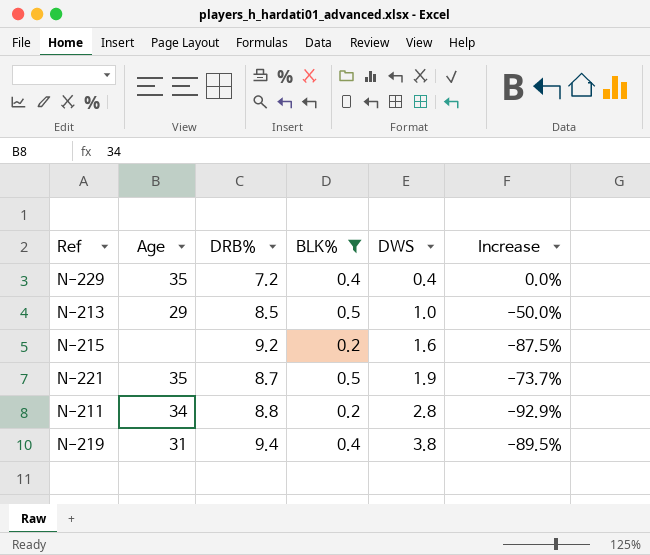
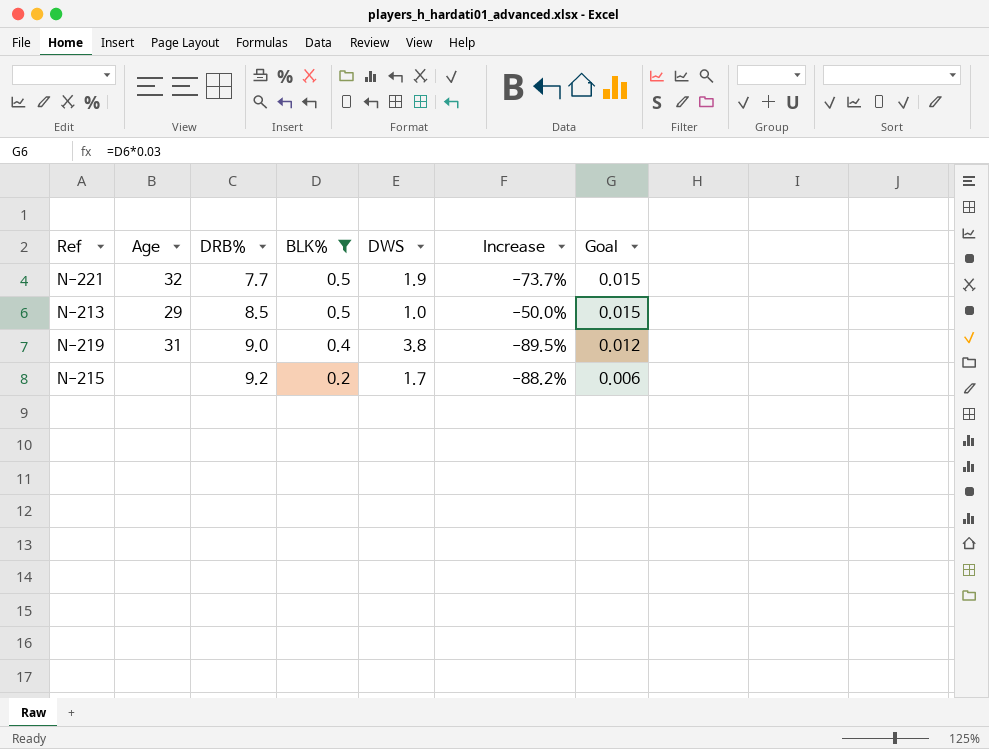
row order: DWS ascending -> DRB% ascending
column Goal | formula: none -> [BLK%] * 0.03
row N-229: 35 | 7.2 | 0.4 | 0.4 | 0.0% -> none
row N-211: 34 | 8.8 | 0.2 | 2.8 | -92.9% -> none
N-221 | Age: 35 -> 32
N-221 | DRB%: 8.7 -> 7.7
N-219 | DRB%: 9.4 -> 9.0
N-215 | DWS: 1.6 -> 1.7
N-215 | Increase: -87.5% -> -88.2%

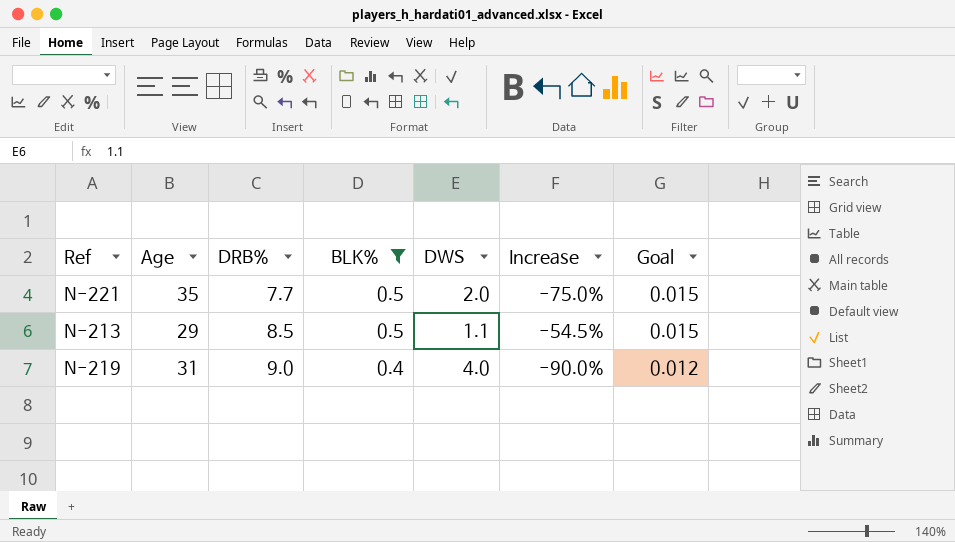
row N-215: none | 9.2 | 0.2 | 1.7 | -88.2% | 0.006 -> none
N-221 | Age: 32 -> 35
N-221 | DWS: 1.9 -> 2.0
N-221 | Increase: -73.7% -> -75.0%
N-213 | DWS: 1.0 -> 1.1
N-213 | Increase: -50.0% -> -54.5%
N-219 | DWS: 3.8 -> 4.0
N-219 | Increase: -89.5% -> -90.0%

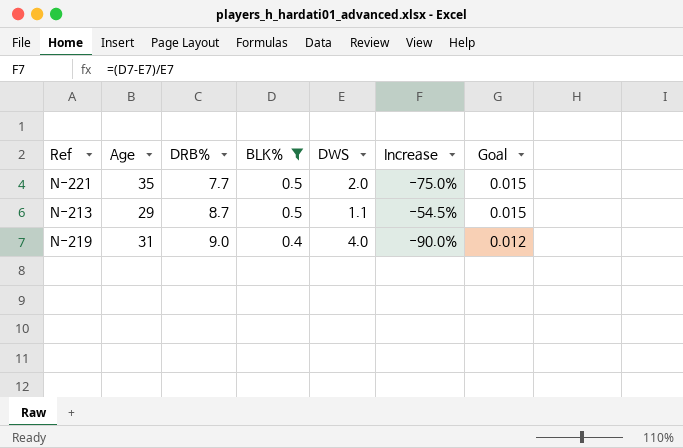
N-213 | DRB%: 8.5 -> 8.7

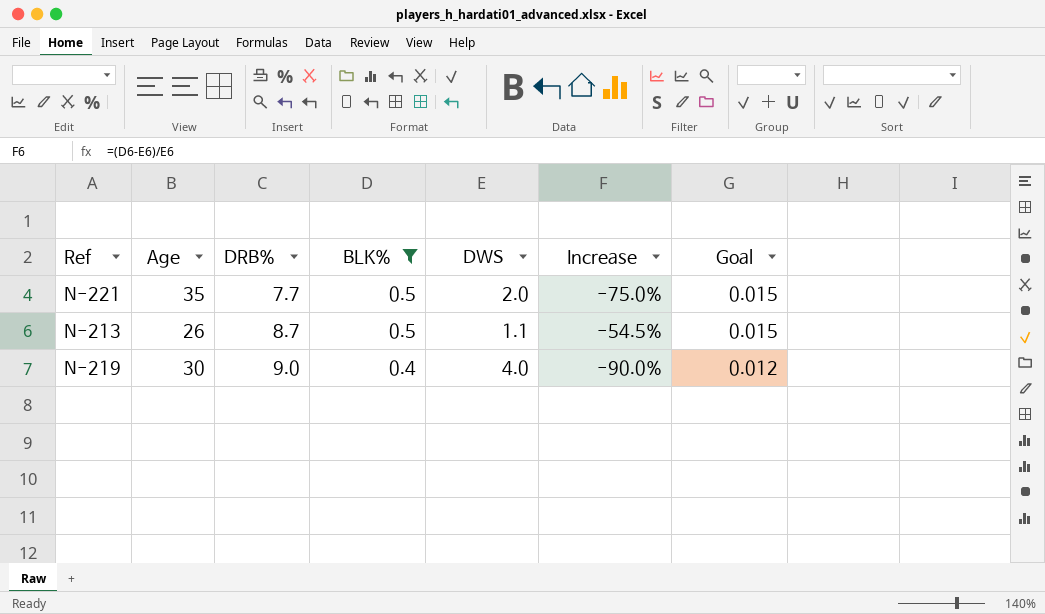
N-213 | Age: 29 -> 26
N-219 | Age: 31 -> 30

